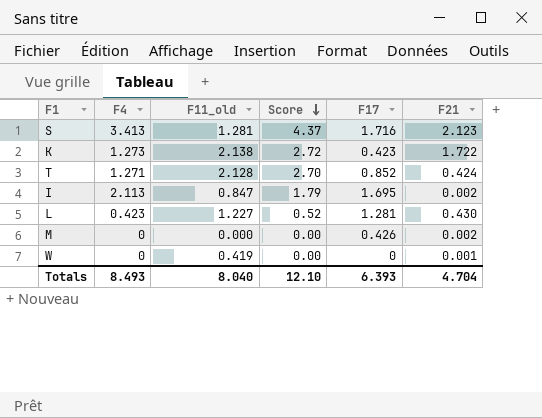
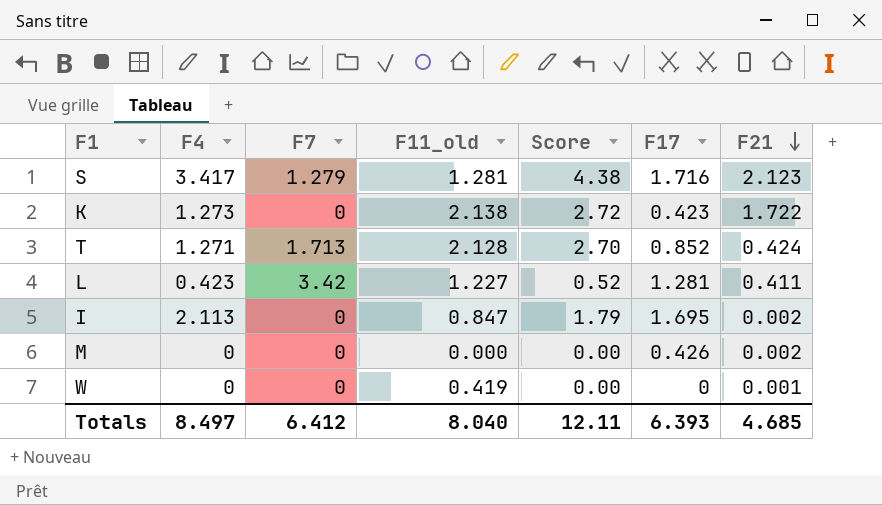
row order: Score descending -> F21 descending
column F7 | position: none -> 3
S | F4: 3.413 -> 3.417
S | Score: 4.37 -> 4.38
L | F21: 0.430 -> 0.411
Totals | F4: 8.493 -> 8.497
Totals | Score: 12.10 -> 12.11
Totals | F21: 4.704 -> 4.685

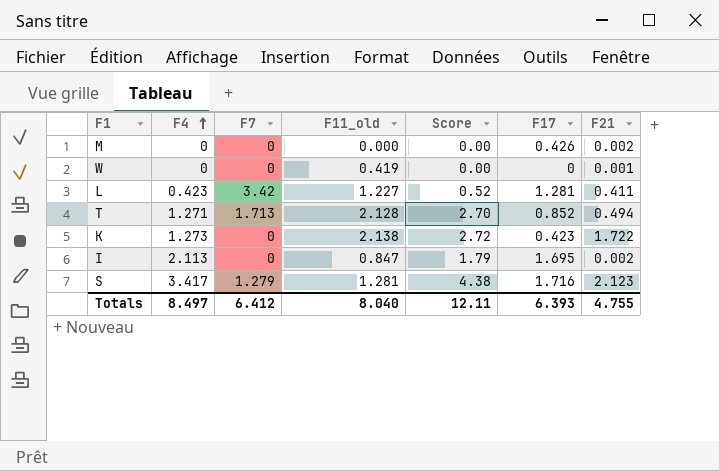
row order: F21 descending -> F4 ascending
T | F21: 0.424 -> 0.494
Totals | F21: 4.685 -> 4.755

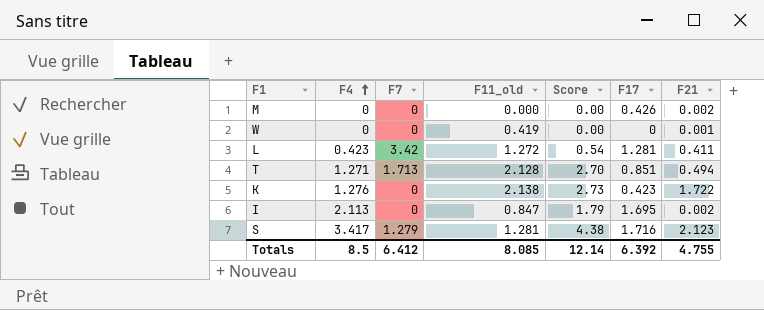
L | F11_old: 1.227 -> 1.272
L | Score: 0.52 -> 0.54
T | F17: 0.852 -> 0.851
K | F4: 1.273 -> 1.276
K | Score: 2.72 -> 2.73
Totals | F4: 8.497 -> 8.5
Totals | F11_old: 8.040 -> 8.085
Totals | Score: 12.11 -> 12.14
Totals | F17: 6.393 -> 6.392

